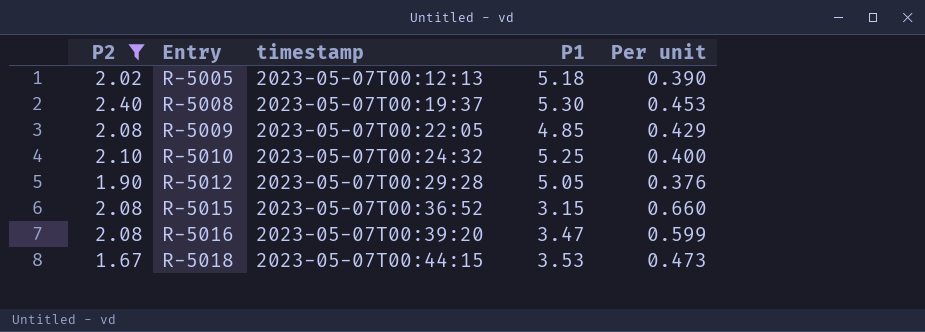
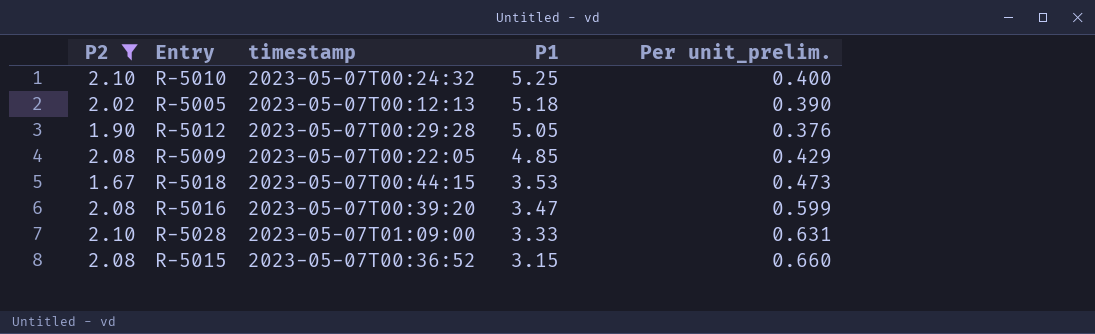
row order: Entry ascending -> P1 descending
column name: Per unit -> Per unit_prelim.
row R-5008: 2.40 | 2023-05-07T00:19:37 | 5.30 | 0.453 -> none
row R-5028: none -> 2.10 | 2023-05-07T01:09:00 | 3.33 | 0.631

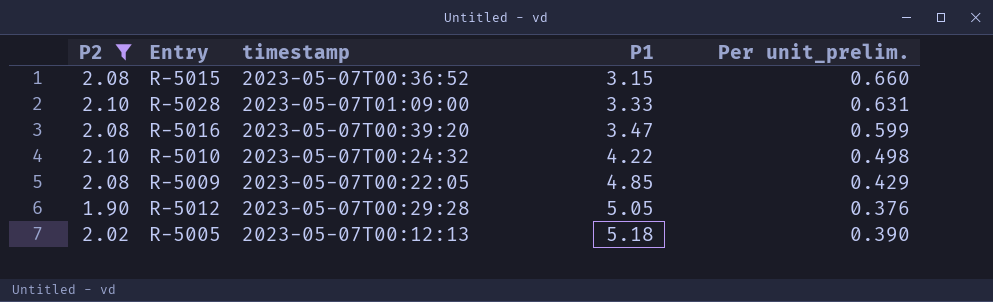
row order: P1 descending -> P1 ascending
row R-5018: 1.67 | 2023-05-07T00:44:15 | 3.53 | 0.473 -> none
R-5010 | P1: 5.25 -> 4.22
R-5010 | Per unit_prelim.: 0.400 -> 0.498

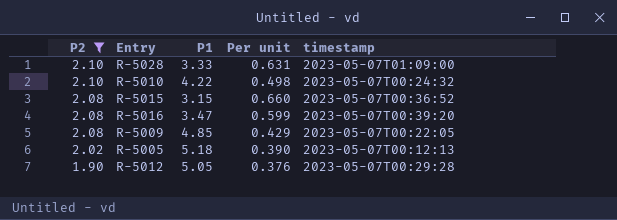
row order: P1 ascending -> P2 descending
column name: Per unit_prelim. -> Per unit
column timestamp | position: 3 -> 5

